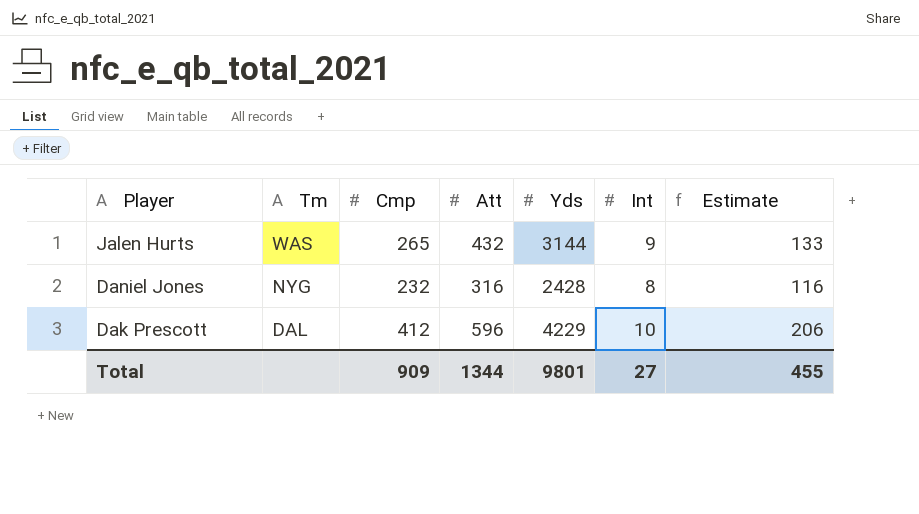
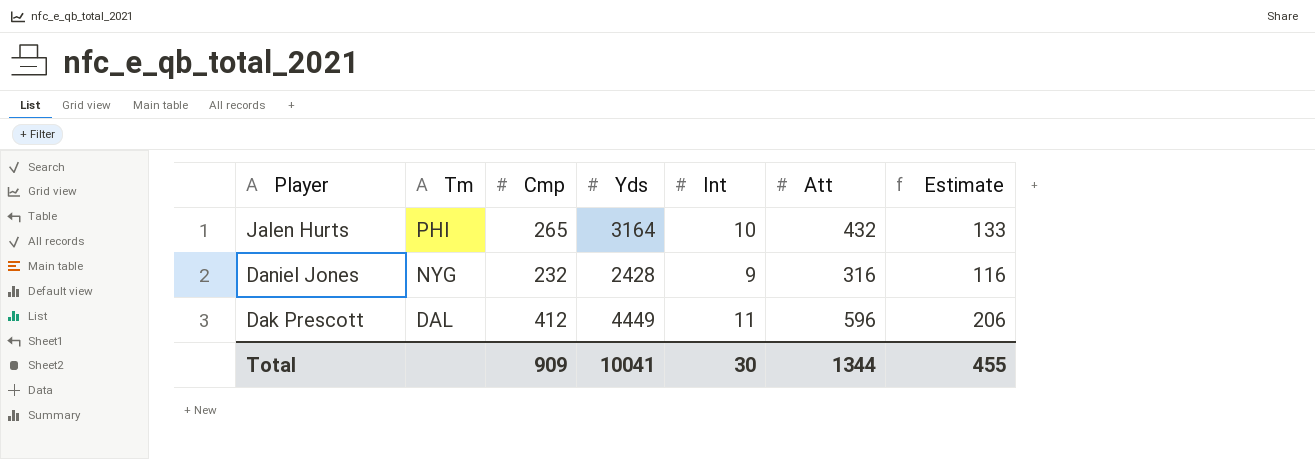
column Att | position: 4 -> 6
Jalen Hurts | Tm: WAS -> PHI
Jalen Hurts | Yds: 3144 -> 3164
Jalen Hurts | Int: 9 -> 10
Daniel Jones | Int: 8 -> 9
Dak Prescott | Yds: 4229 -> 4449
Dak Prescott | Int: 10 -> 11
Total | Yds: 9801 -> 10041
Total | Int: 27 -> 30

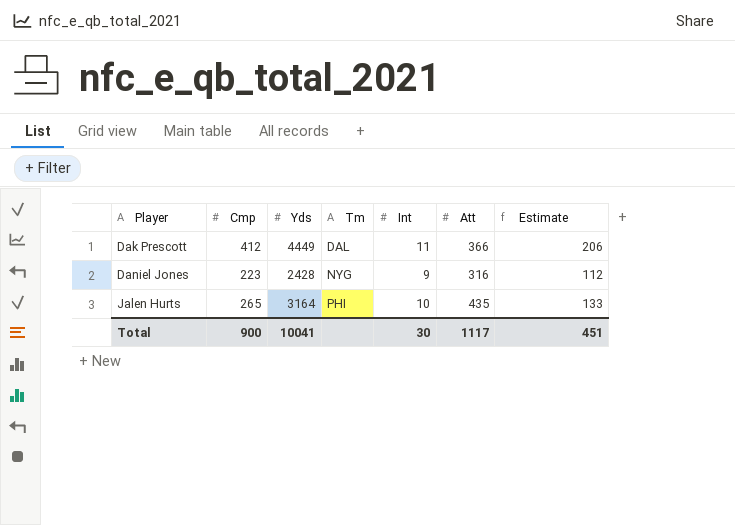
row order: Player descending -> Player ascending
column Tm | position: 2 -> 4
Dak Prescott | Att: 596 -> 366
Daniel Jones | Cmp: 232 -> 223
Daniel Jones | Estimate: 116 -> 112
Jalen Hurts | Att: 432 -> 435
Total | Cmp: 909 -> 900
Total | Att: 1344 -> 1117
Total | Estimate: 455 -> 451

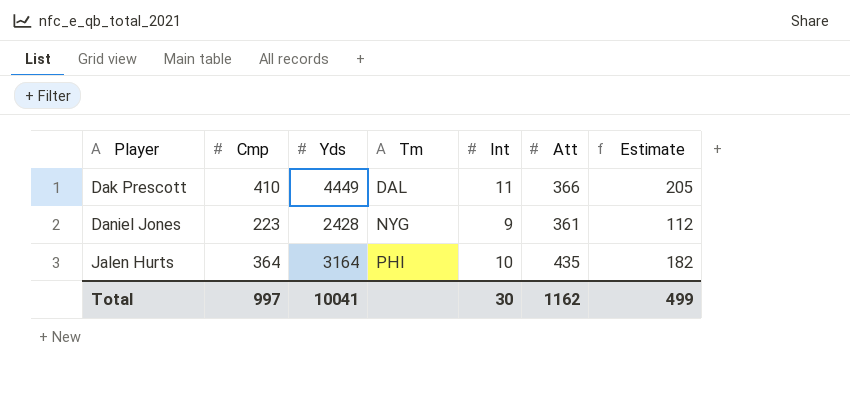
Dak Prescott | Cmp: 412 -> 410
Dak Prescott | Estimate: 206 -> 205
Daniel Jones | Att: 316 -> 361
Jalen Hurts | Cmp: 265 -> 364
Jalen Hurts | Estimate: 133 -> 182
Total | Cmp: 900 -> 997
Total | Att: 1117 -> 1162
Total | Estimate: 451 -> 499

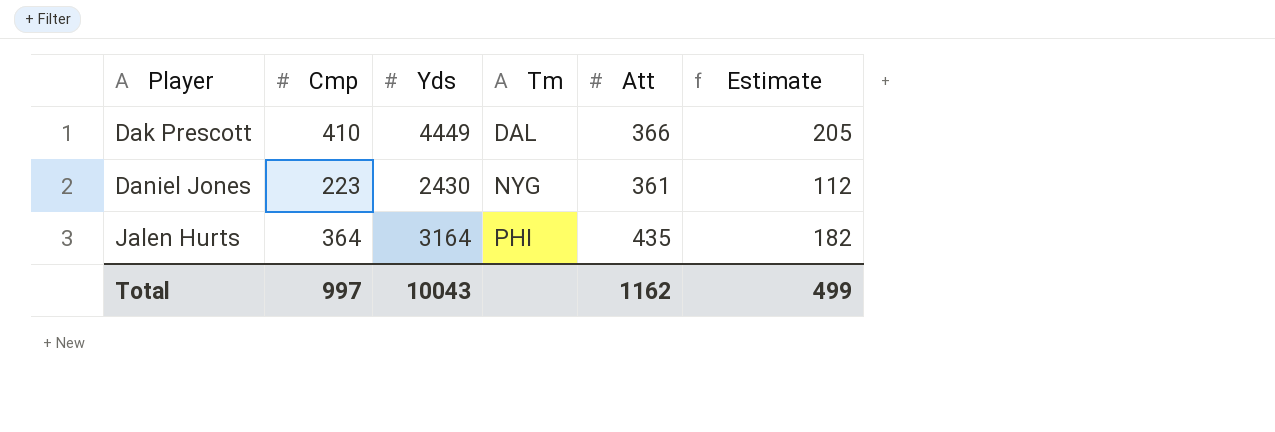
column Int | position: 5 -> none
Daniel Jones | Yds: 2428 -> 2430
Total | Yds: 10041 -> 10043

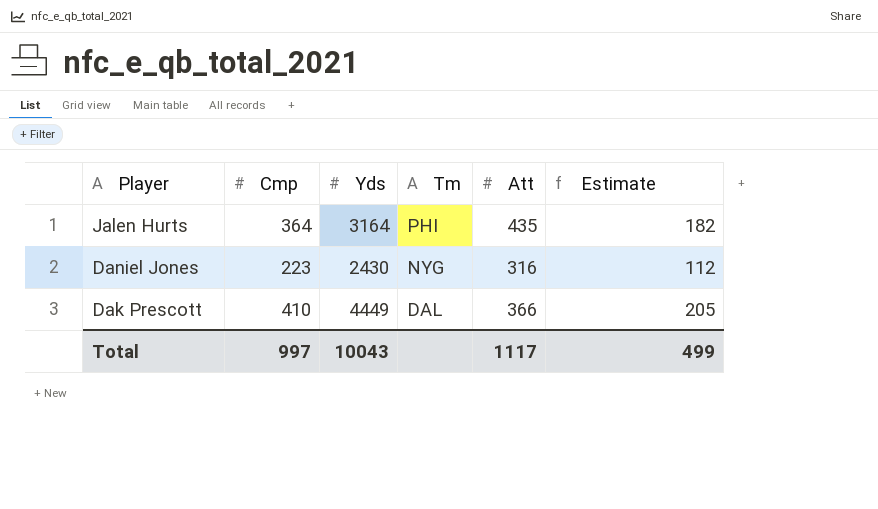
row order: Player ascending -> Player descending
Daniel Jones | Att: 361 -> 316
Total | Att: 1162 -> 1117

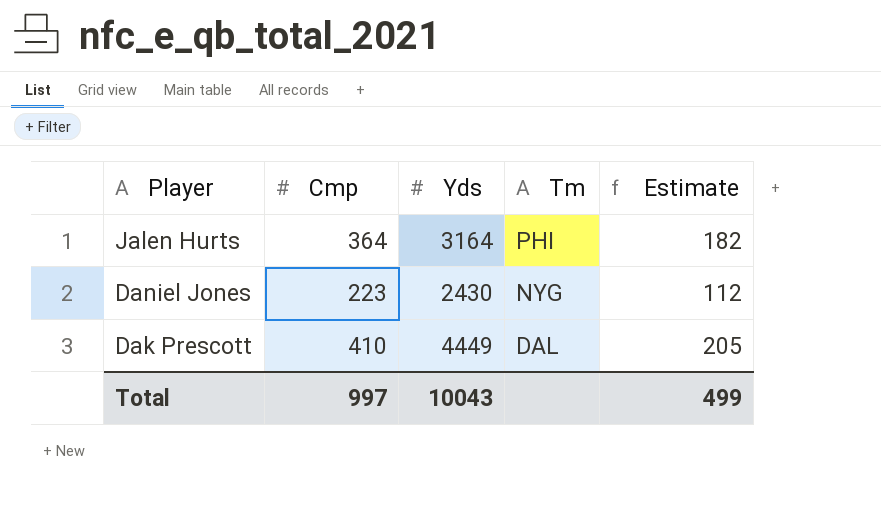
column Att | position: 5 -> none

